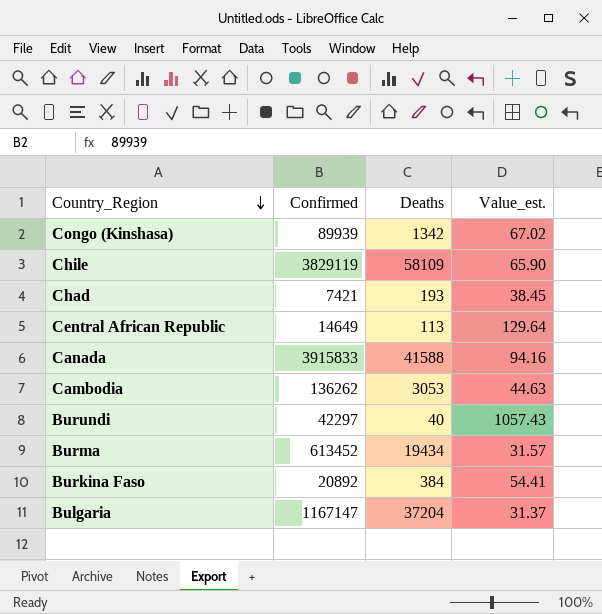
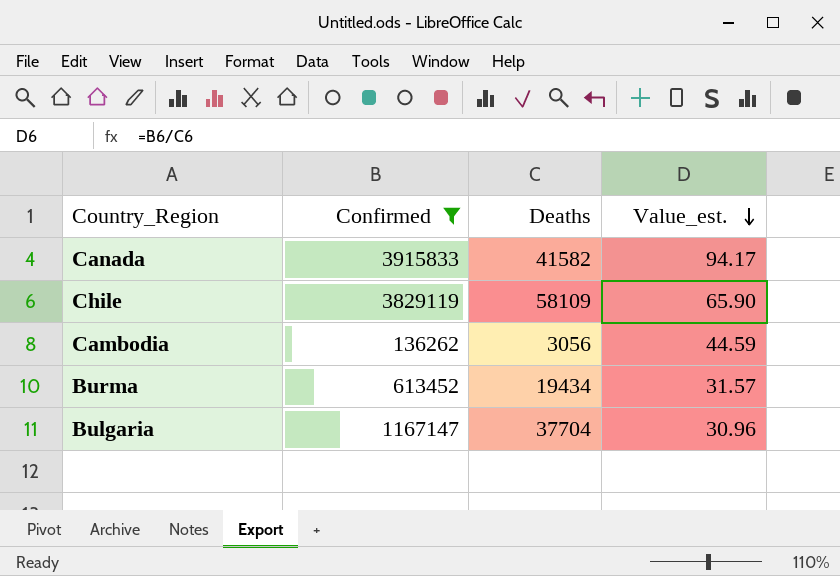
filter: none -> Confirmed >= 136262
row order: Country_Region descending -> Value_est. descending
Canada | Deaths: 41588 -> 41582
Canada | Value_est.: 94.16 -> 94.17
Cambodia | Deaths: 3053 -> 3056
Cambodia | Value_est.: 44.63 -> 44.59
Bulgaria | Deaths: 37204 -> 37704
Bulgaria | Value_est.: 31.37 -> 30.96

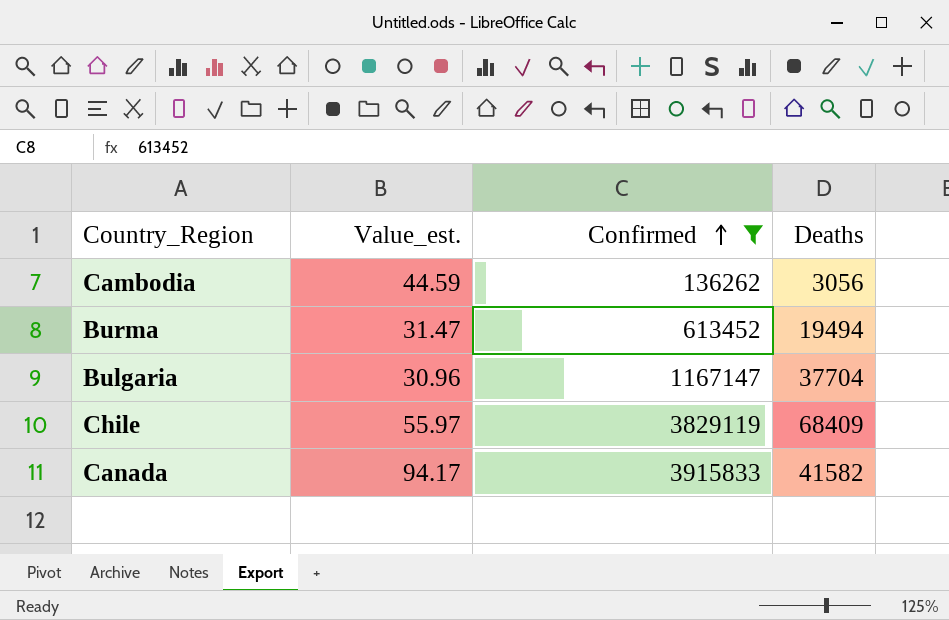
row order: Value_est. descending -> Confirmed ascending
column Value_est. | position: 4 -> 2
Burma | Value_est.: 31.57 -> 31.47
Burma | Deaths: 19434 -> 19494
Chile | Value_est.: 65.90 -> 55.97
Chile | Deaths: 58109 -> 68409

